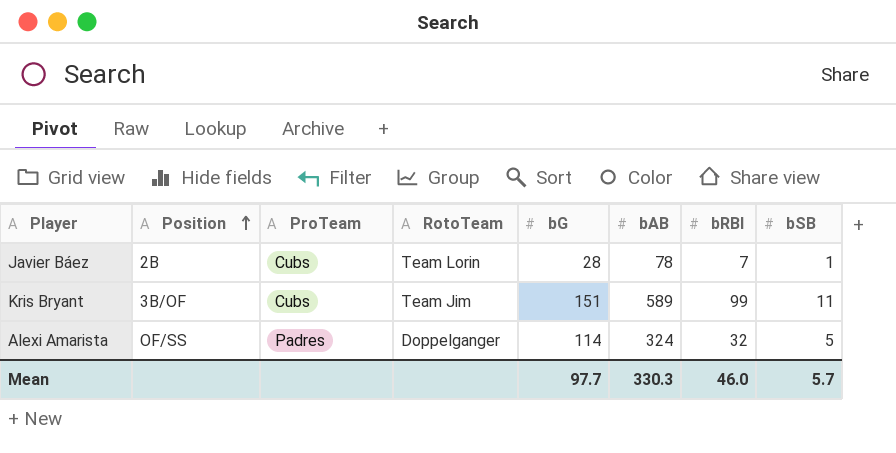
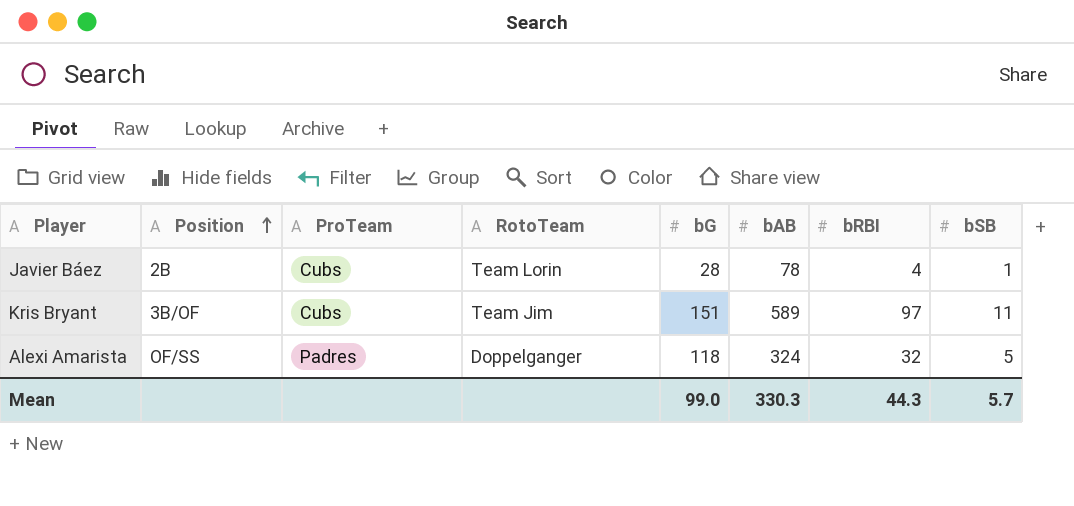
Javier Báez | bRBI: 7 -> 4
Kris Bryant | bRBI: 99 -> 97
Alexi Amarista | bG: 114 -> 118
Mean | bG: 97.7 -> 99.0
Mean | bRBI: 46.0 -> 44.3

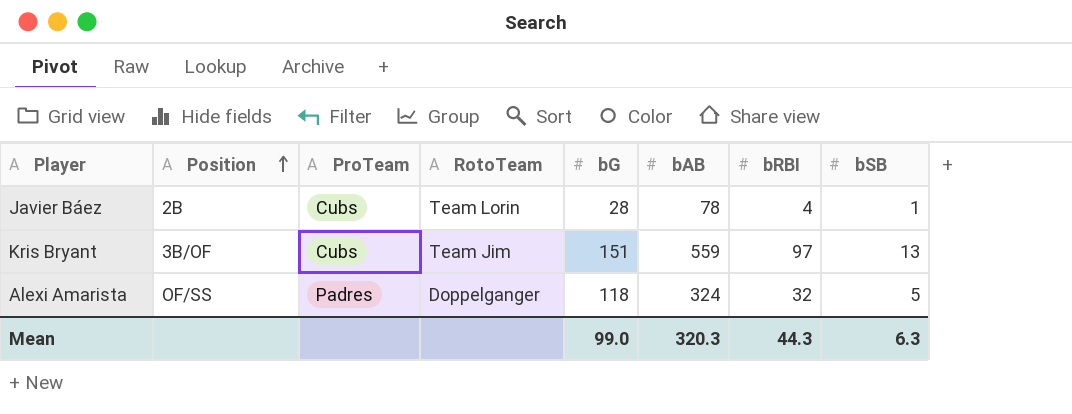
Kris Bryant | bAB: 589 -> 559
Kris Bryant | bSB: 11 -> 13
Mean | bAB: 330.3 -> 320.3
Mean | bSB: 5.7 -> 6.3

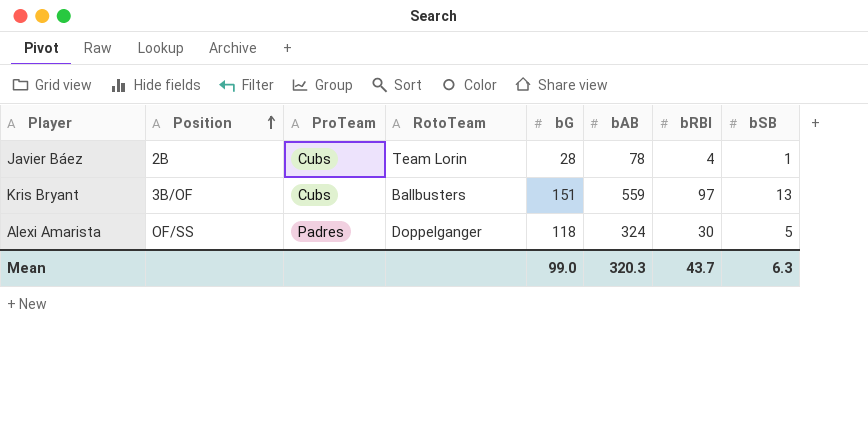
Kris Bryant | RotoTeam: Team Jim -> Ballbusters
Alexi Amarista | bRBI: 32 -> 30
Mean | bRBI: 44.3 -> 43.7

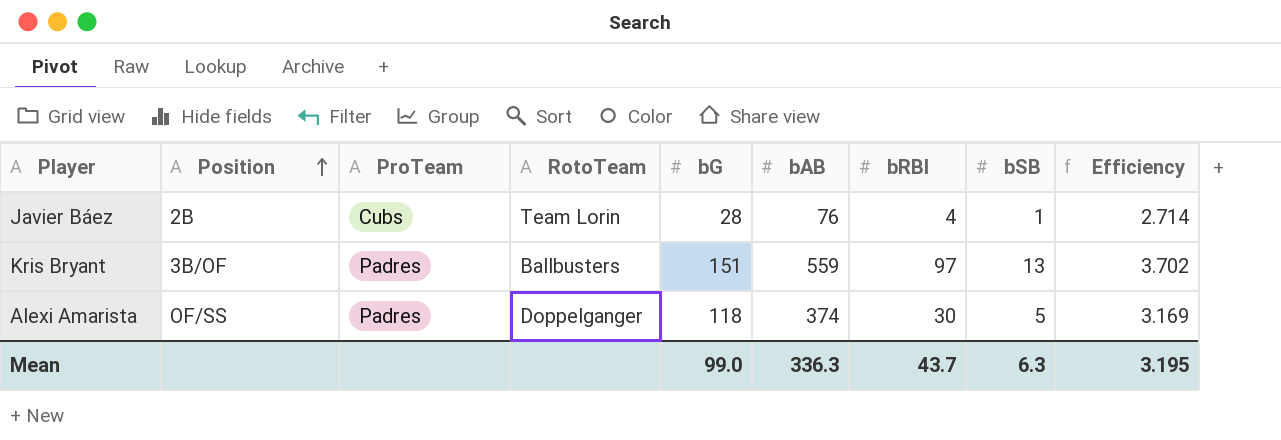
column Efficiency | formula: none -> [bAB] / [bG]
Javier Báez | bAB: 78 -> 76
Kris Bryant | ProTeam: Cubs -> Padres
Alexi Amarista | bAB: 324 -> 374
Mean | bAB: 320.3 -> 336.3

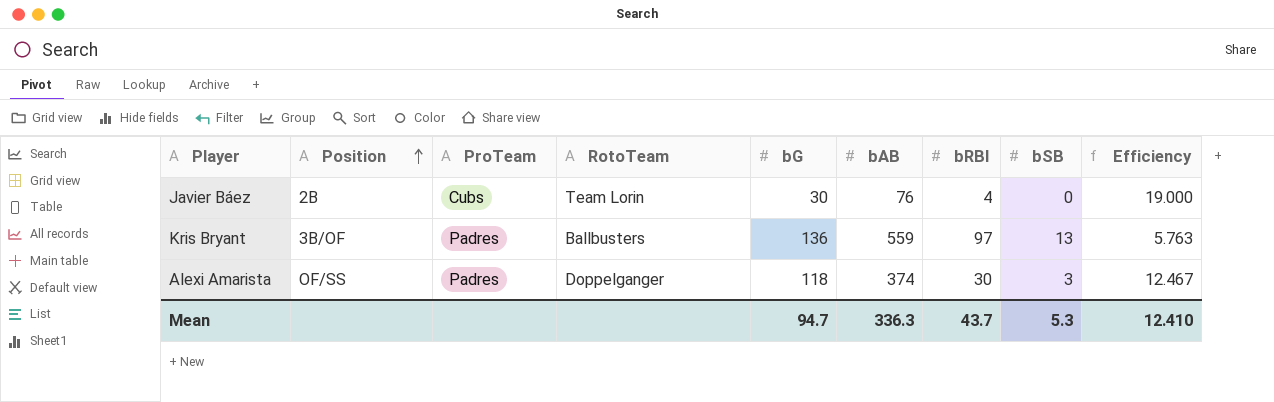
column Efficiency | formula: [bAB] / [bG] -> [bAB] / [bRBI]
Javier Báez | bG: 28 -> 30
Javier Báez | bSB: 1 -> 0
Kris Bryant | bG: 151 -> 136
Alexi Amarista | bSB: 5 -> 3
Mean | bG: 99.0 -> 94.7
Mean | bSB: 6.3 -> 5.3
Mean | Efficiency: 3.195 -> 12.410

